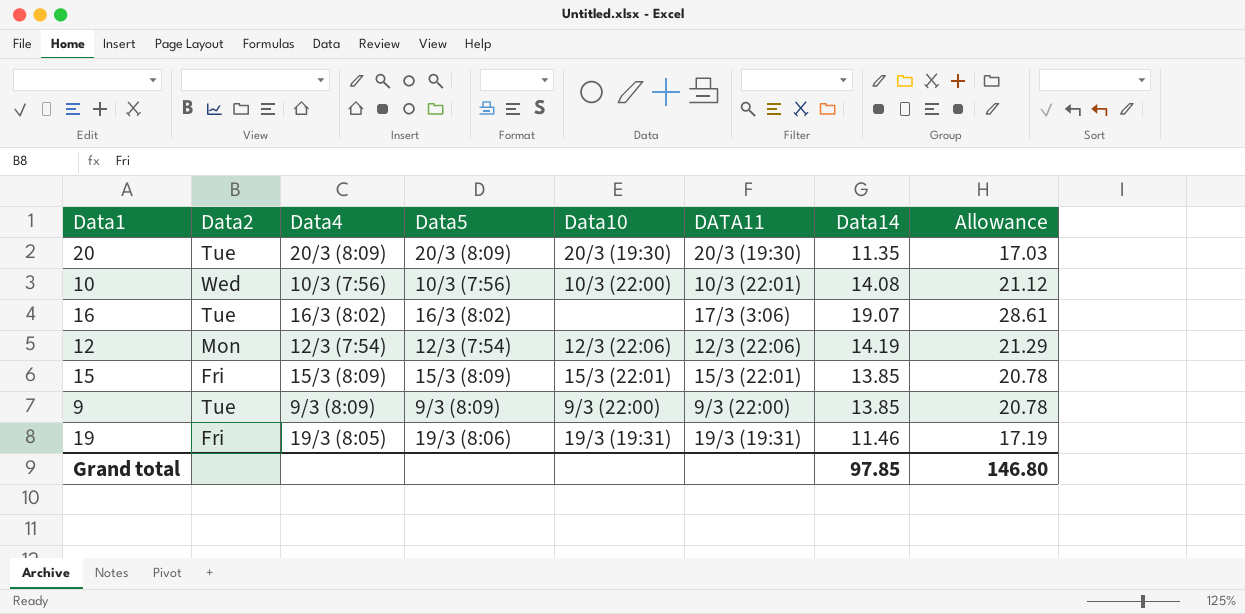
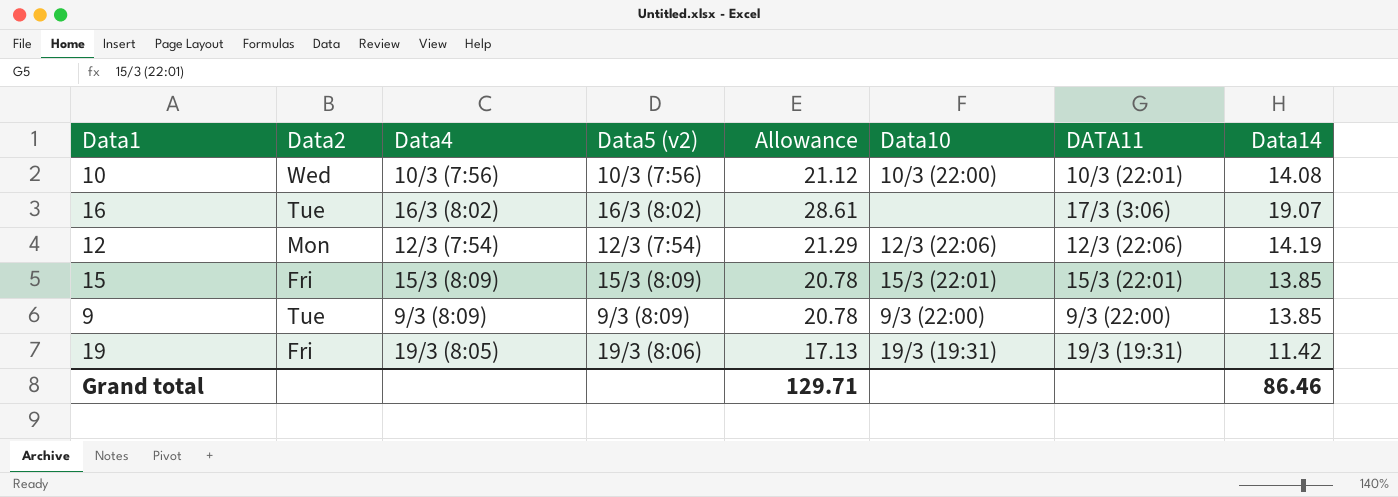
column name: Data5 -> Data5 (v2)
column Allowance | position: 8 -> 5
row 20: Tue | 20/3 (8:09) | 20/3 (8:09) | 20/3 (19:30) | 20/3 (19:30) | 11.35 | 17.03 -> none
19 | Allowance: 17.19 -> 17.13
19 | Data14: 11.46 -> 11.42
Grand total | Allowance: 146.80 -> 129.71
Grand total | Data14: 97.85 -> 86.46

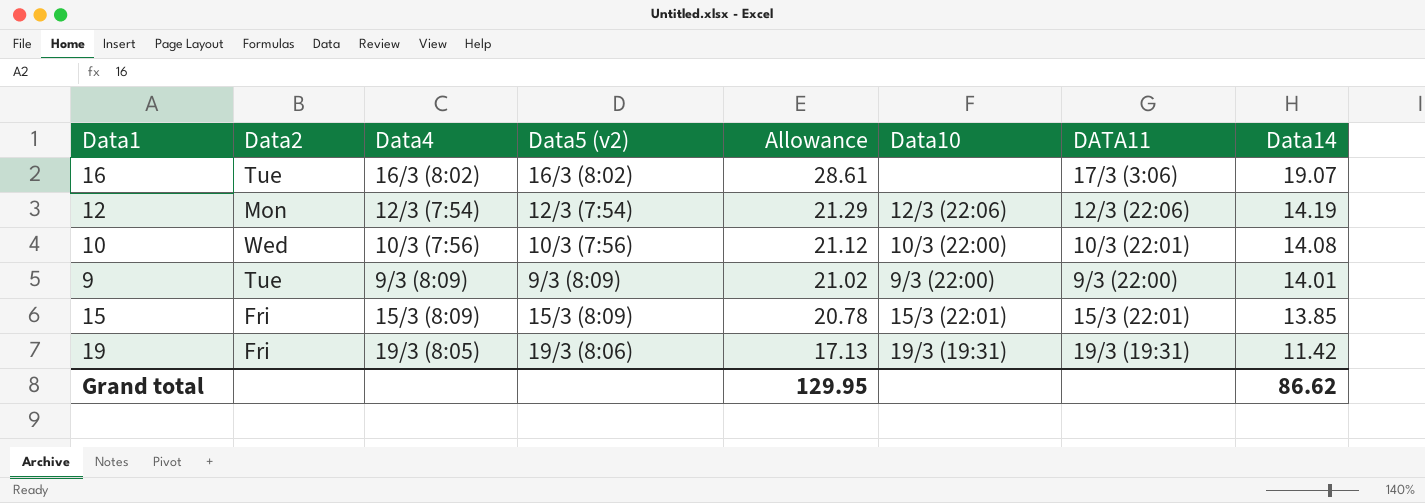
row order: none -> Allowance descending
9 | Allowance: 20.78 -> 21.02
9 | Data14: 13.85 -> 14.01
Grand total | Allowance: 129.71 -> 129.95
Grand total | Data14: 86.46 -> 86.62

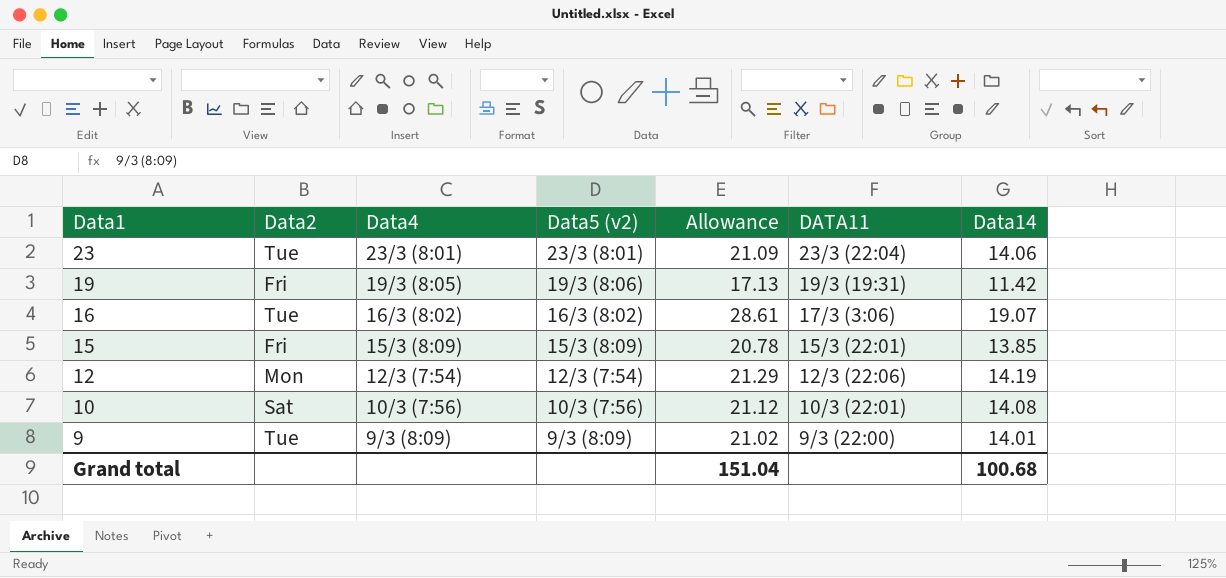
row order: Allowance descending -> Data1 descending
column Data10 | position: 6 -> none
row 23: none -> Tue | 23/3 (8:01) | 23/3 (8:01) | 21.09 | 23/3 (22:04) | 14.06
10 | Data2: Wed -> Sat
Grand total | Allowance: 129.95 -> 151.04
Grand total | Data14: 86.62 -> 100.68

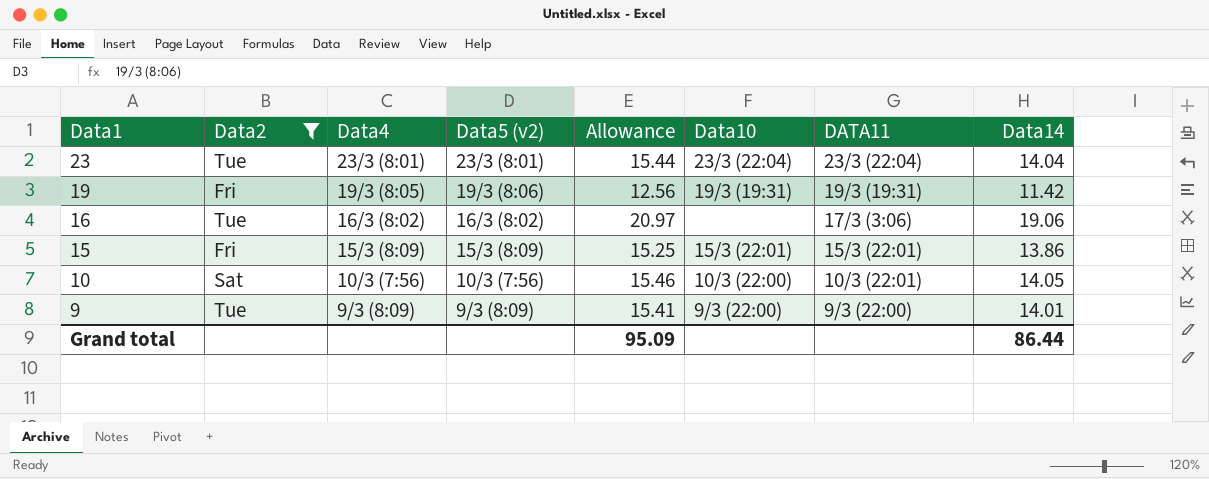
filter: none -> Data2 != Mon
column Allowance | formula: [Data14] * 1.5 -> [Data14] * 1.1
column Data10 | position: none -> 6
23 | Data14: 14.06 -> 14.04
16 | Data14: 19.07 -> 19.06
15 | Data14: 13.85 -> 13.86
10 | Data14: 14.08 -> 14.05
Grand total | Allowance: 151.04 -> 95.09
Grand total | Data14: 100.68 -> 86.44

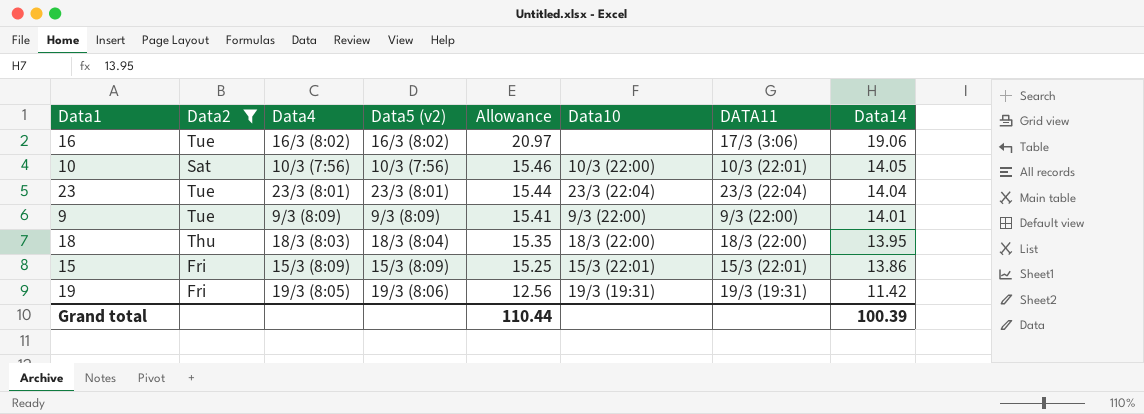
row order: Data1 descending -> Allowance descending
row 18: none -> Thu | 18/3 (8:03) | 18/3 (8:04) | 15.35 | 18/3 (22:00) | 18/3 (22:00) | 13.95
Grand total | Allowance: 95.09 -> 110.44
Grand total | Data14: 86.44 -> 100.39

